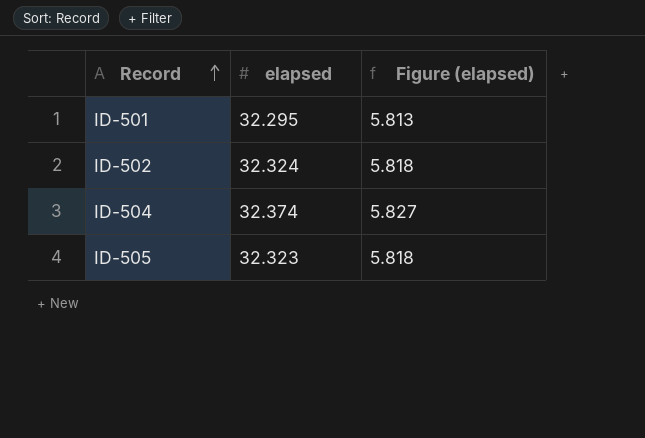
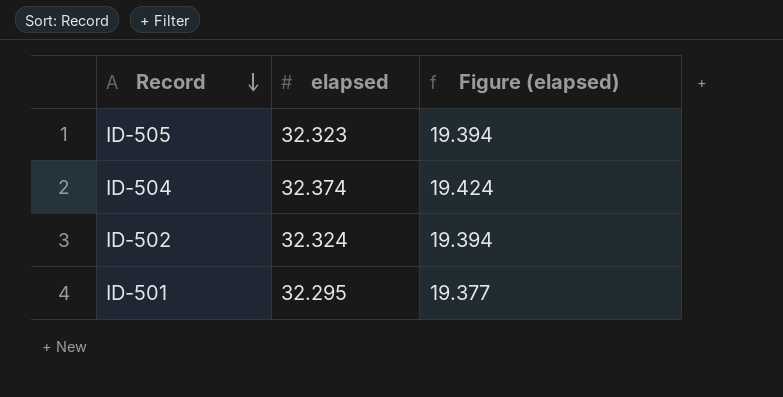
row order: Record ascending -> Record descending
column Figure (elapsed) | formula: [elapsed] * 0.18 -> [elapsed] * 0.6

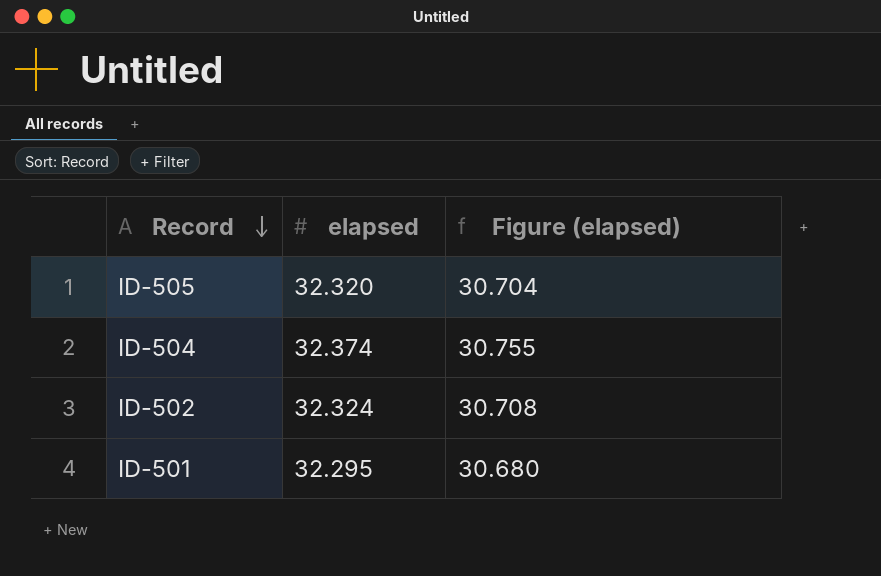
column Figure (elapsed) | formula: [elapsed] * 0.6 -> [elapsed] * 0.95
ID-505 | elapsed: 32.323 -> 32.320

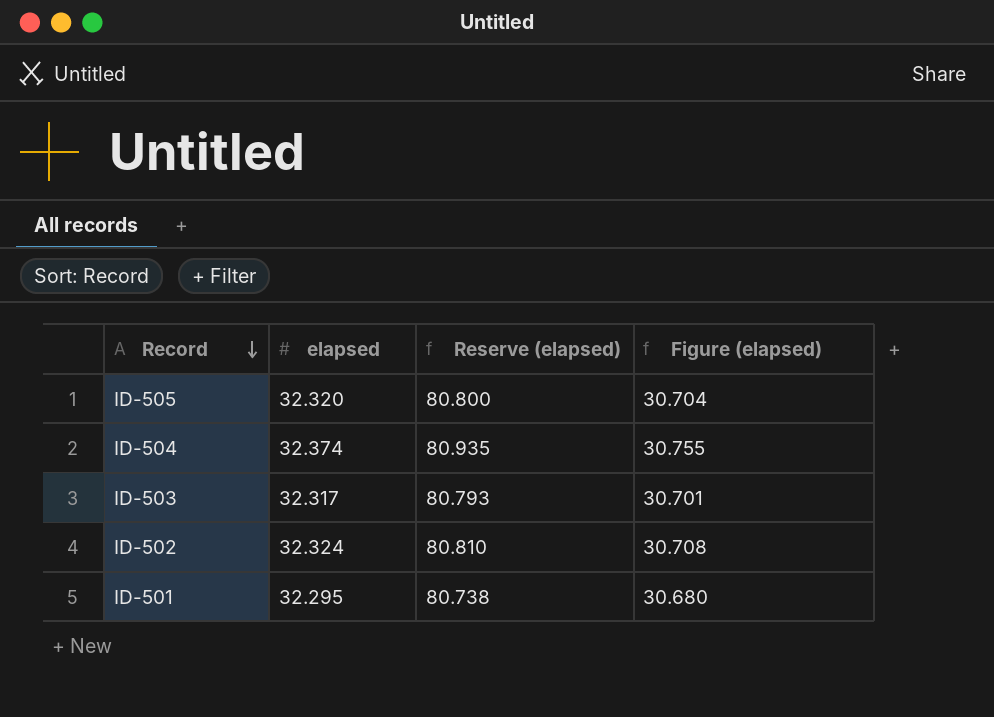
column Reserve (elapsed) | formula: none -> [elapsed] * 2.5
row ID-503: none -> 32.317 | 80.793 | 30.701

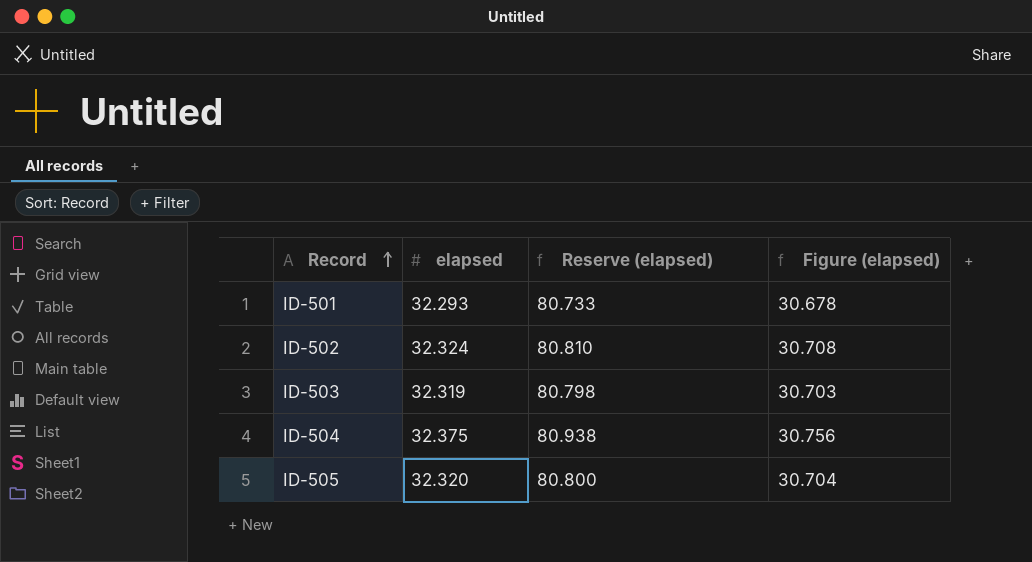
row order: Record descending -> Record ascending
ID-501 | elapsed: 32.295 -> 32.293
ID-501 | Reserve (elapsed): 80.738 -> 80.733
ID-501 | Figure (elapsed): 30.680 -> 30.678
ID-503 | elapsed: 32.317 -> 32.319
ID-503 | Reserve (elapsed): 80.793 -> 80.798
ID-503 | Figure (elapsed): 30.701 -> 30.703
ID-504 | elapsed: 32.374 -> 32.375
ID-504 | Reserve (elapsed): 80.935 -> 80.938
ID-504 | Figure (elapsed): 30.755 -> 30.756

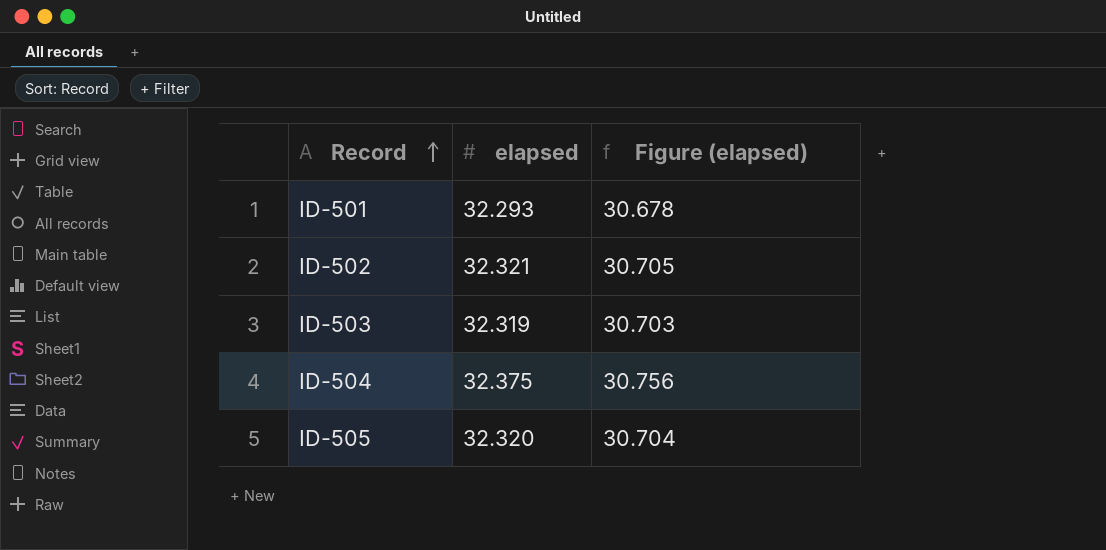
column Reserve (elapsed) | formula: [elapsed] * 2.5 -> none
ID-502 | elapsed: 32.324 -> 32.321
ID-502 | Figure (elapsed): 30.708 -> 30.705

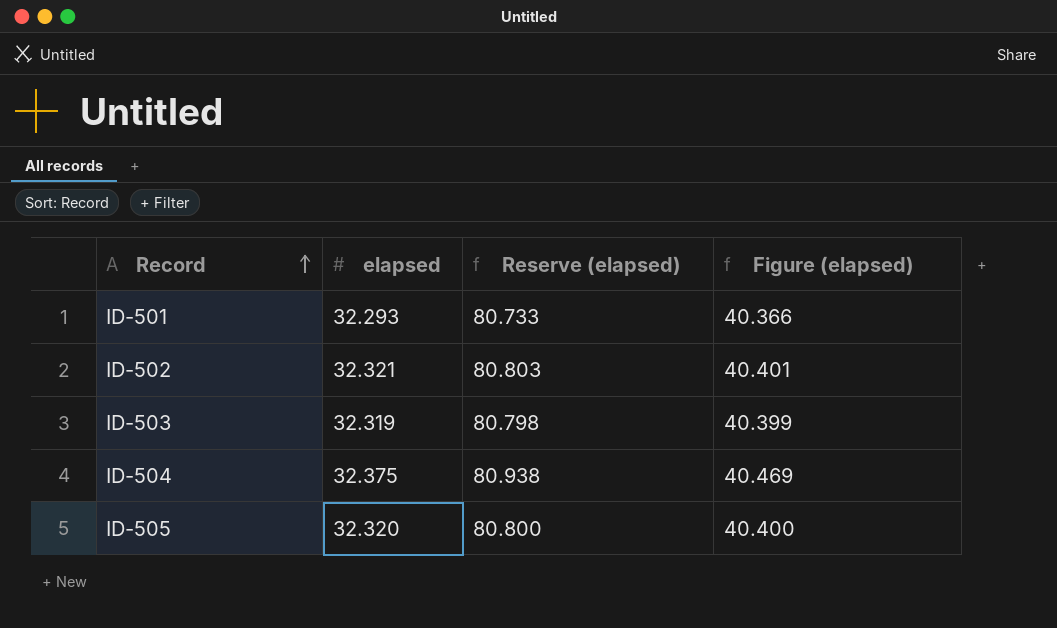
column Reserve (elapsed) | formula: none -> [elapsed] * 2.5
column Figure (elapsed) | formula: [elapsed] * 0.95 -> [elapsed] * 1.25

